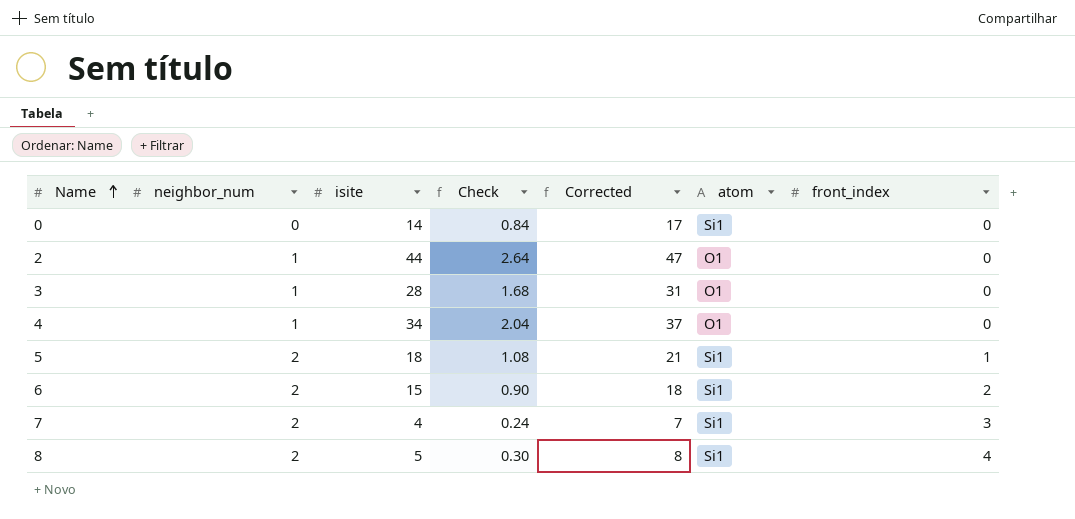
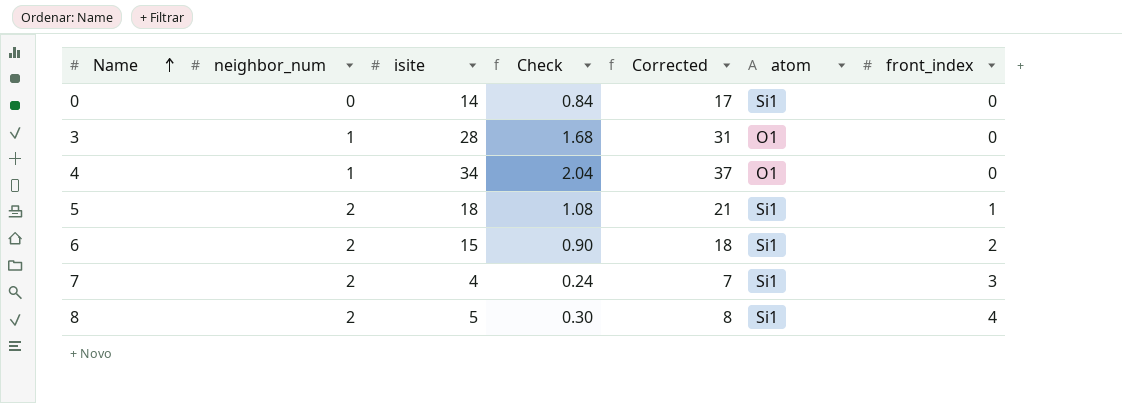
row 2: 1 | 44 | 2.64 | 47 | O1 | 0 -> none

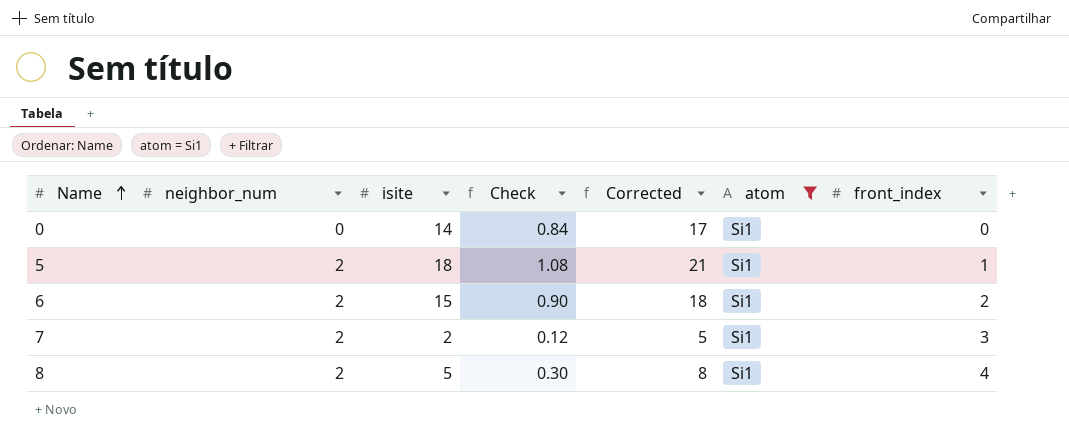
filter: none -> atom = Si1
7 | isite: 4 -> 2
7 | Check: 0.24 -> 0.12
7 | Corrected: 7 -> 5

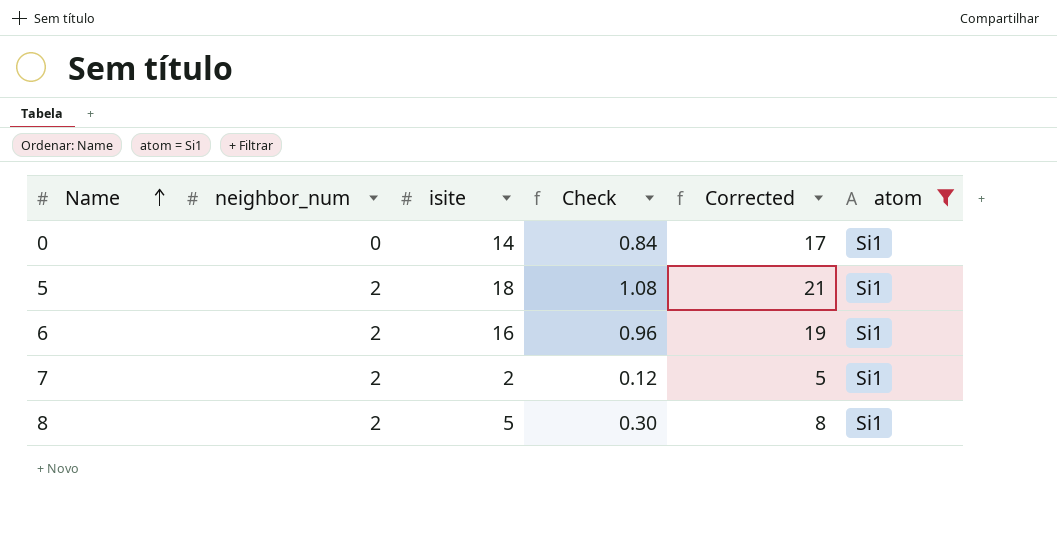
column front_index | position: 7 -> none
6 | isite: 15 -> 16
6 | Check: 0.90 -> 0.96
6 | Corrected: 18 -> 19

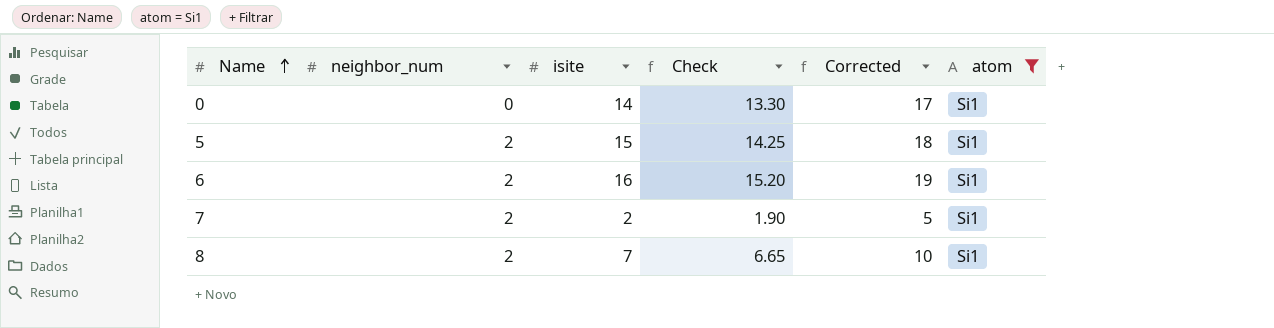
column Check | formula: [isite] * 0.06 -> [isite] * 0.95
5 | isite: 18 -> 15
5 | Corrected: 21 -> 18
8 | isite: 5 -> 7
8 | Corrected: 8 -> 10

